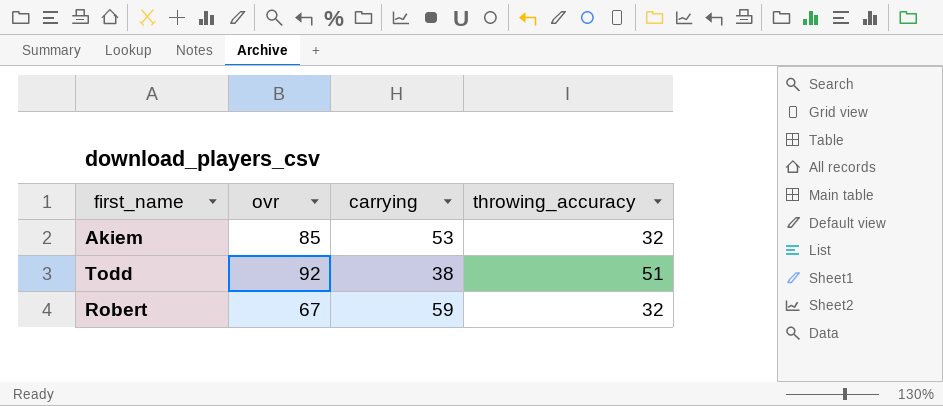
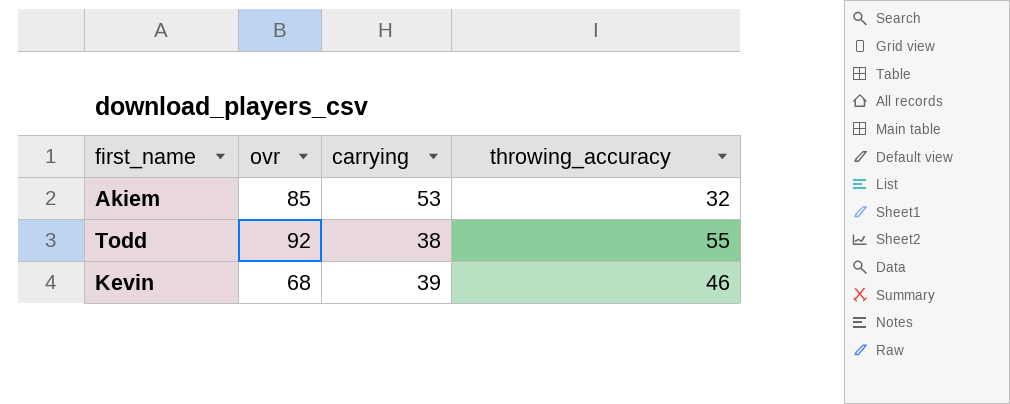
row Robert: 67 | 59 | 32 -> none
Todd | throwing_accuracy: 51 -> 55
row Kevin: none -> 68 | 39 | 46

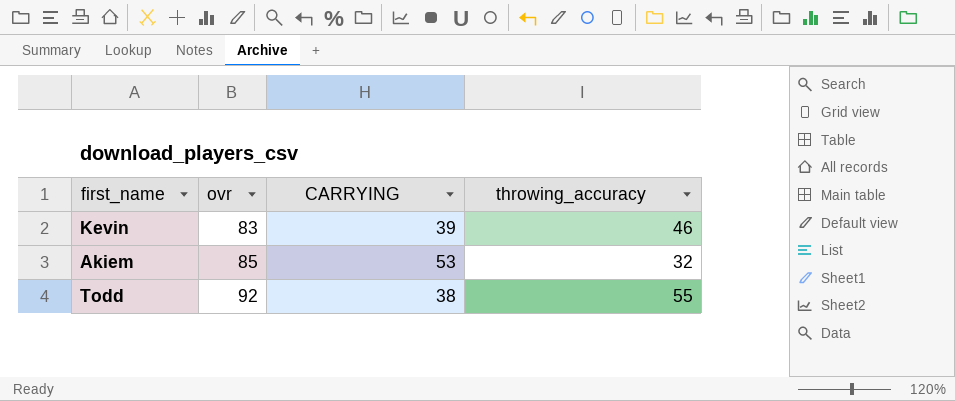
row order: none -> ovr ascending
column name: carrying -> CARRYING
Kevin | ovr: 68 -> 83

